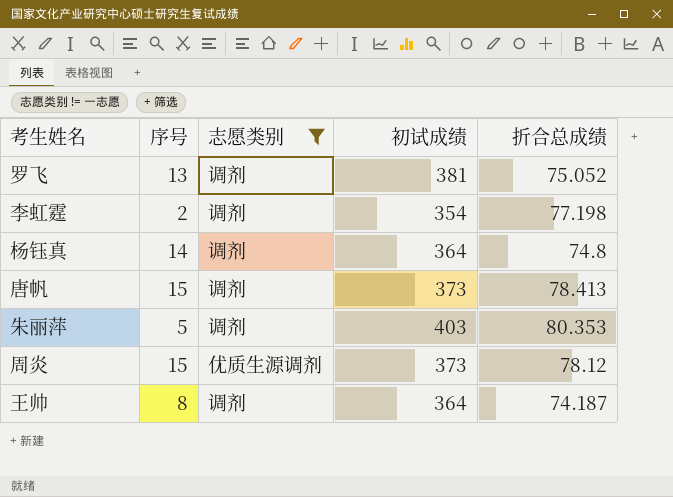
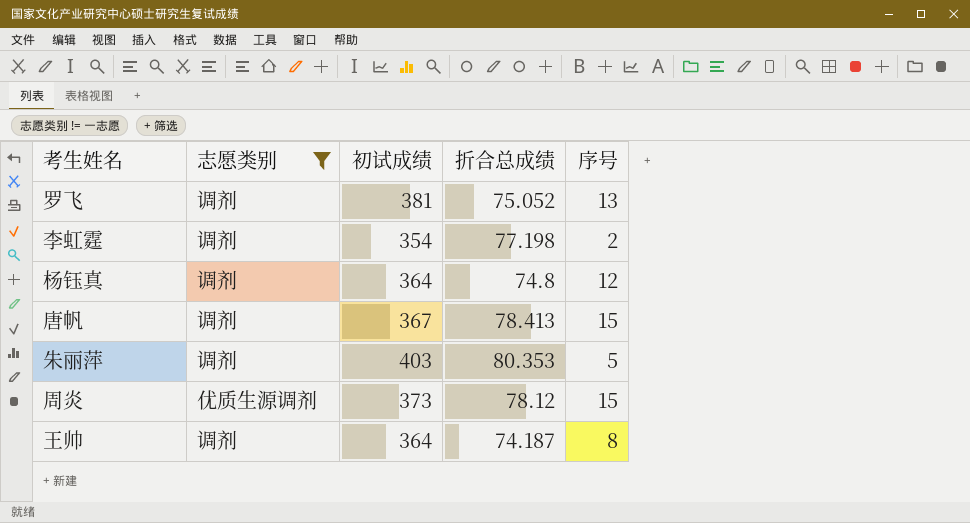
column 序号 | position: 2 -> 5
杨钰真 | 序号: 14 -> 12
唐帆 | 初试成绩: 373 -> 367

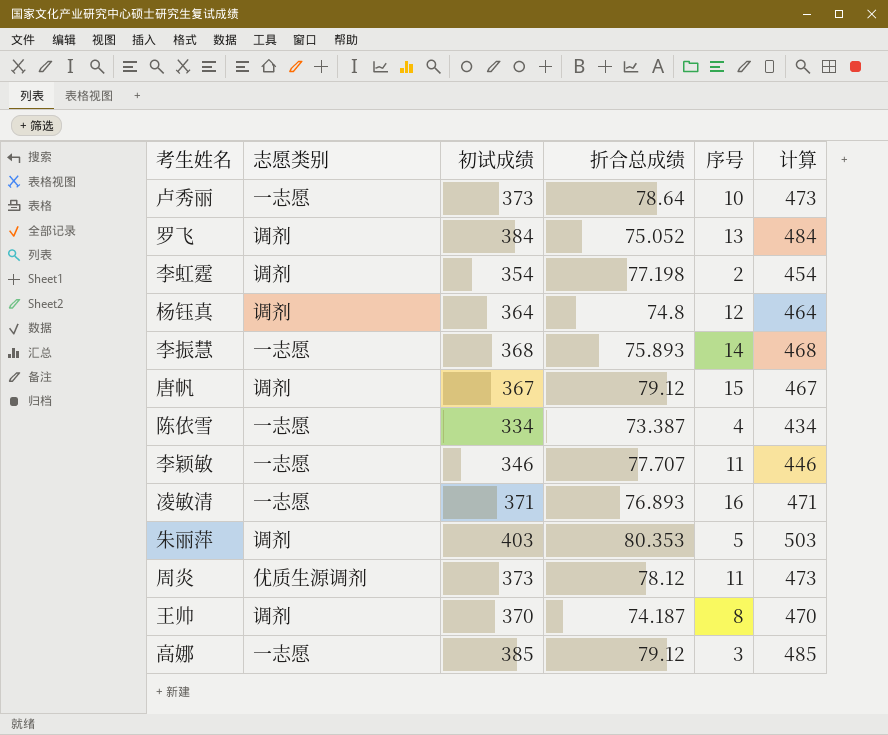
filter: 志愿类别 != 一志愿 -> none
column 计算 | formula: none -> [初试成绩] + 100
罗飞 | 初试成绩: 381 -> 384
唐帆 | 折合总成绩: 78.413 -> 79.12
周炎 | 序号: 15 -> 11
王帅 | 初试成绩: 364 -> 370

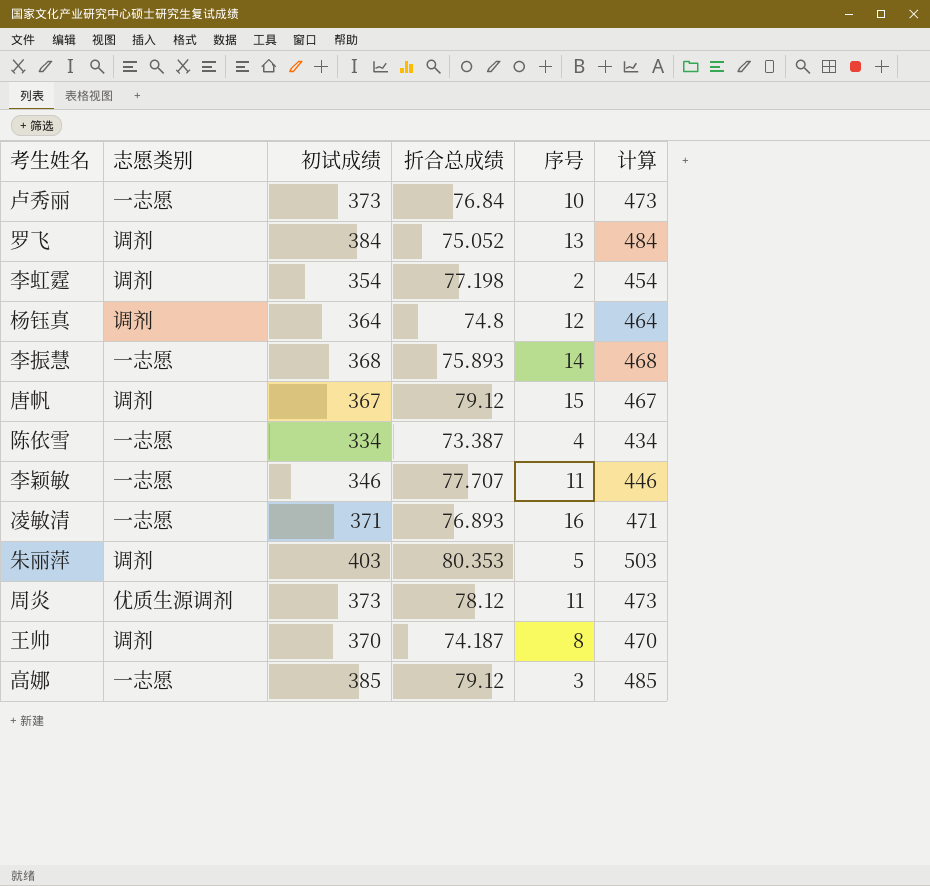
卢秀丽 | 折合总成绩: 78.64 -> 76.84

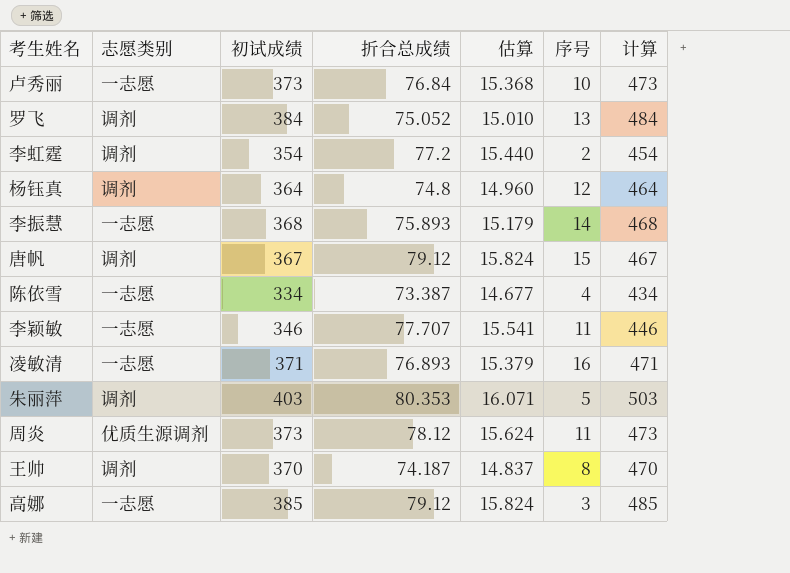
column 估算 | formula: none -> [折合总成绩] * 0.2
李虹霆 | 折合总成绩: 77.198 -> 77.2

